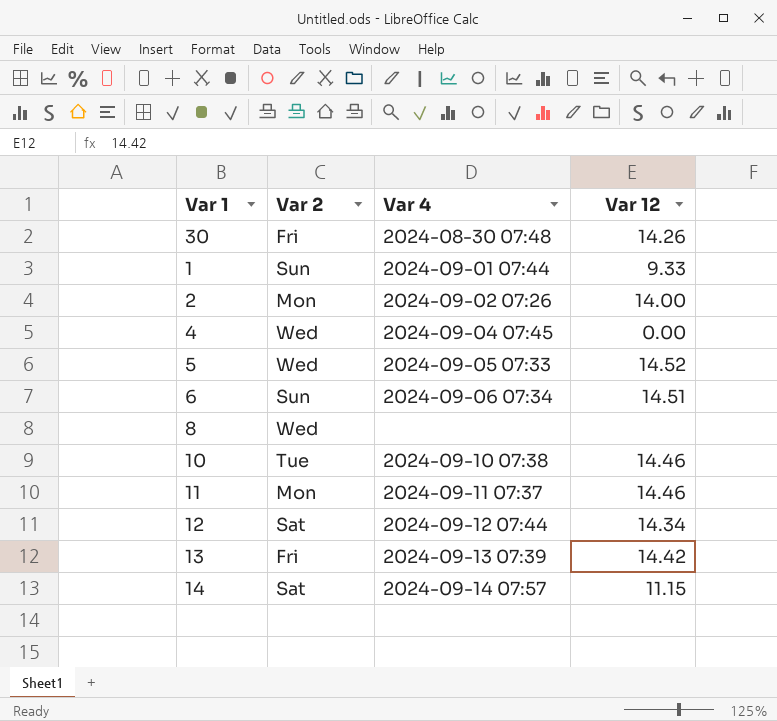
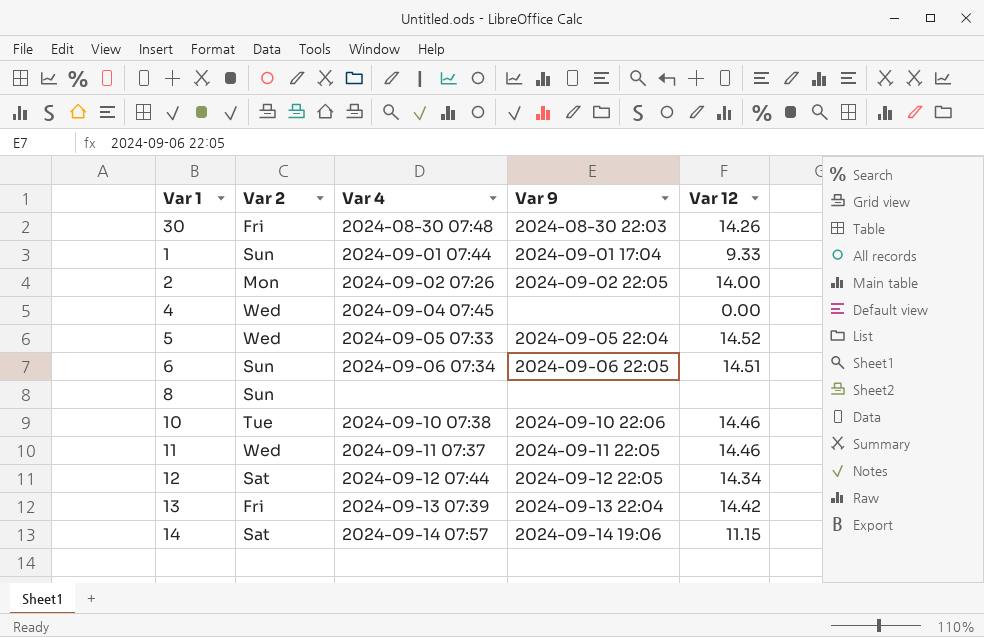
column Var 9 | position: none -> 4
8 | Var 2: Wed -> Sun
11 | Var 2: Mon -> Wed

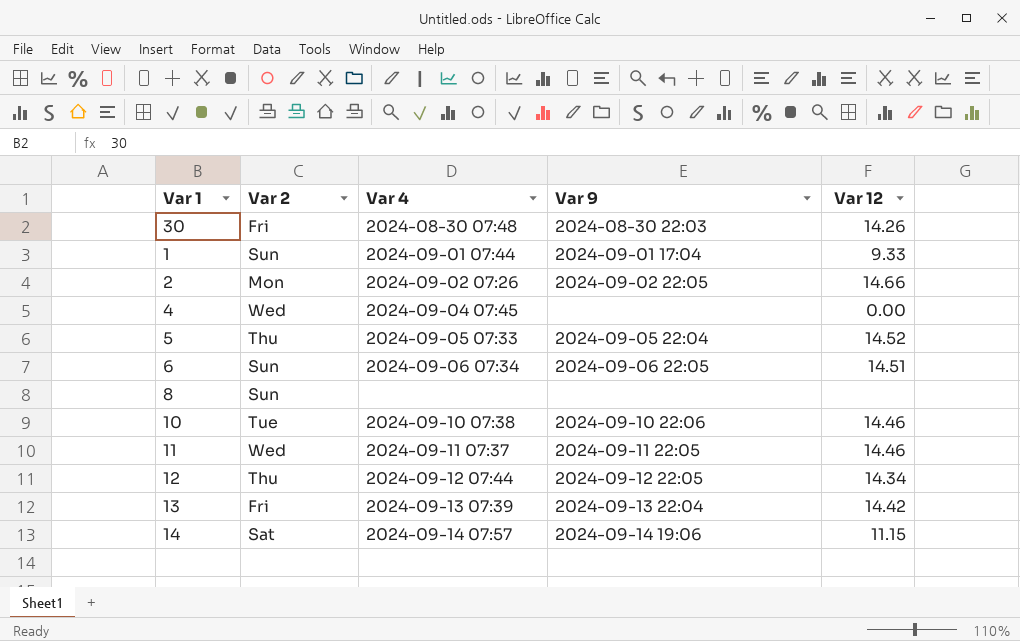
2 | Var 12: 14.00 -> 14.66
5 | Var 2: Wed -> Thu
12 | Var 2: Sat -> Thu

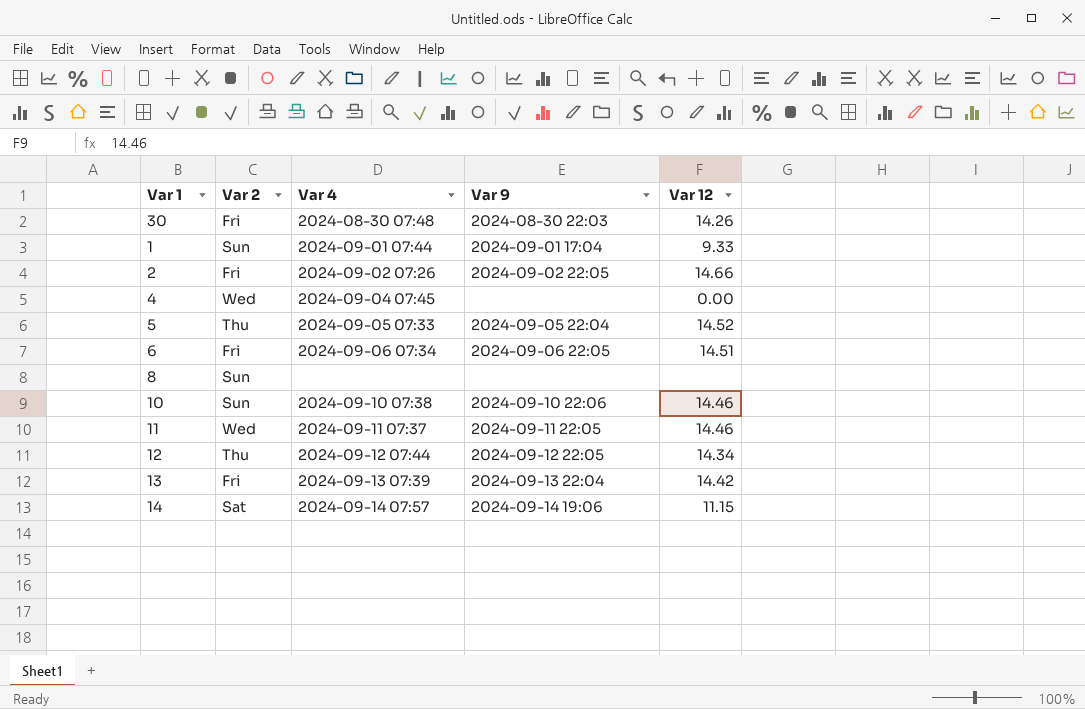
2 | Var 2: Mon -> Fri
6 | Var 2: Sun -> Fri
10 | Var 2: Tue -> Sun

